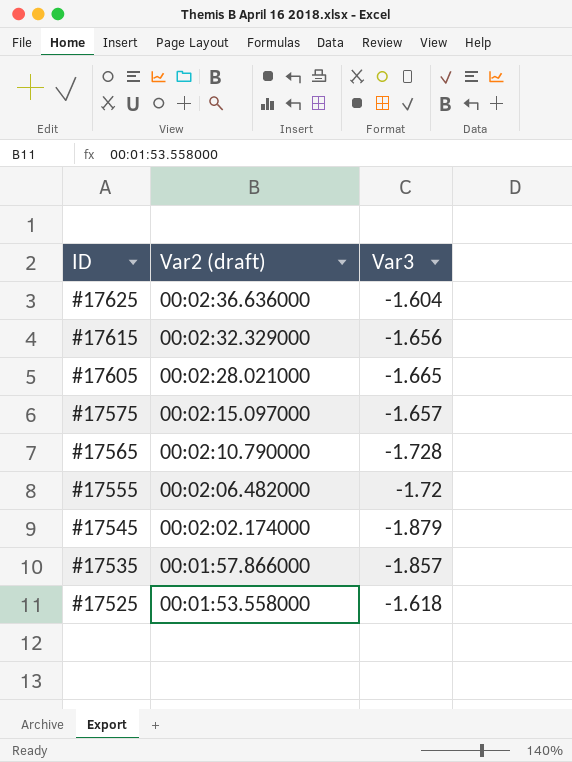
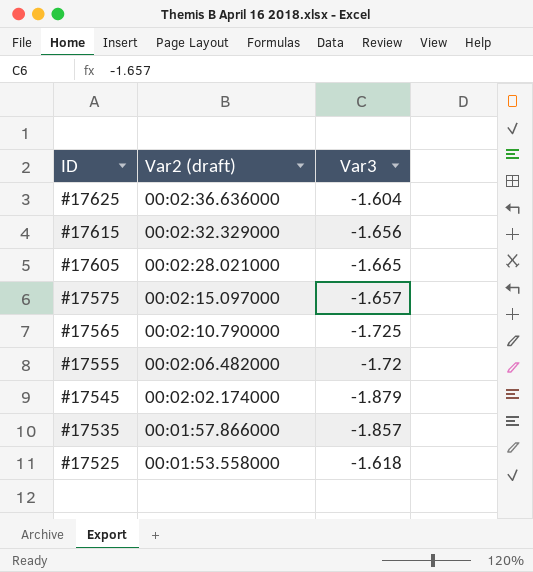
#17565 | Var3: -1.728 -> -1.725

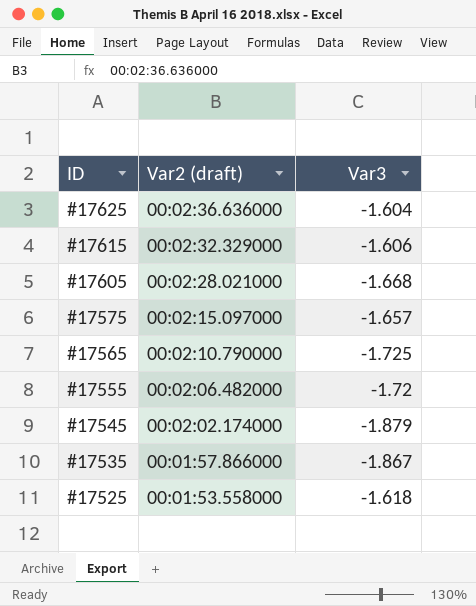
#17615 | Var3: -1.656 -> -1.606
#17605 | Var3: -1.665 -> -1.668
#17535 | Var3: -1.857 -> -1.867

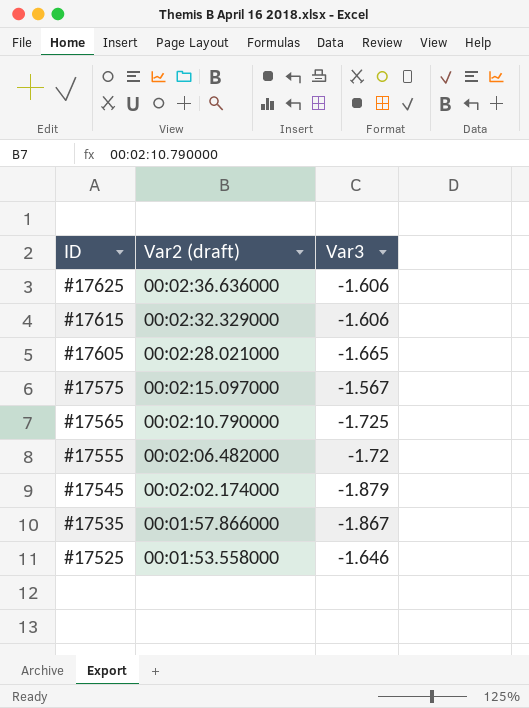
#17625 | Var3: -1.604 -> -1.606
#17605 | Var3: -1.668 -> -1.665
#17575 | Var3: -1.657 -> -1.567
#17525 | Var3: -1.618 -> -1.646

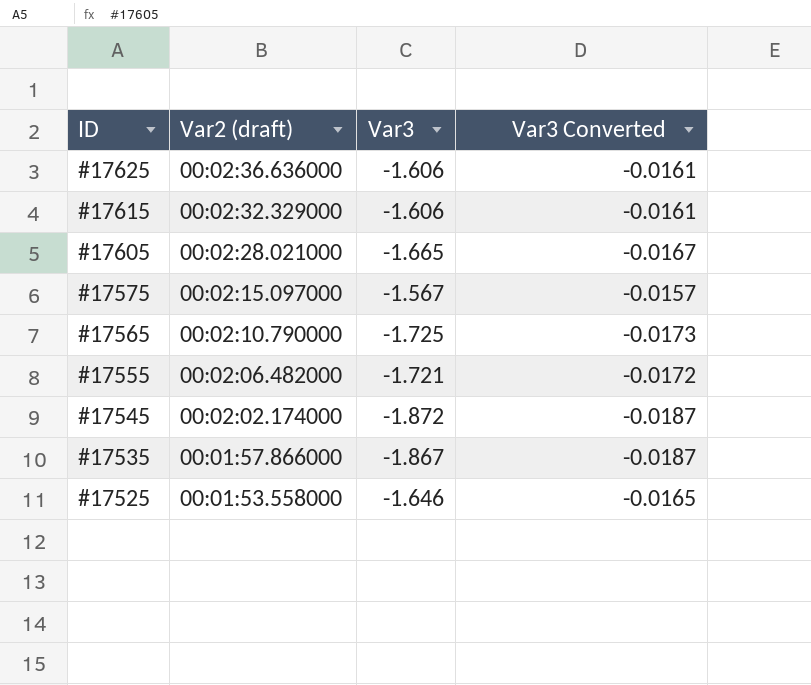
column Var3 Converted | formula: none -> [Var3] * 0.01
#17555 | Var3: -1.72 -> -1.721
#17545 | Var3: -1.879 -> -1.872

